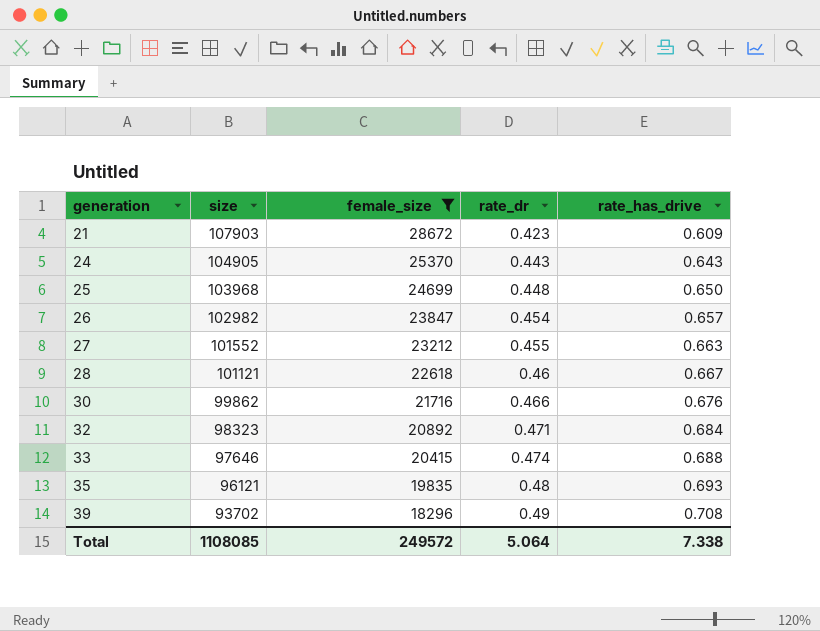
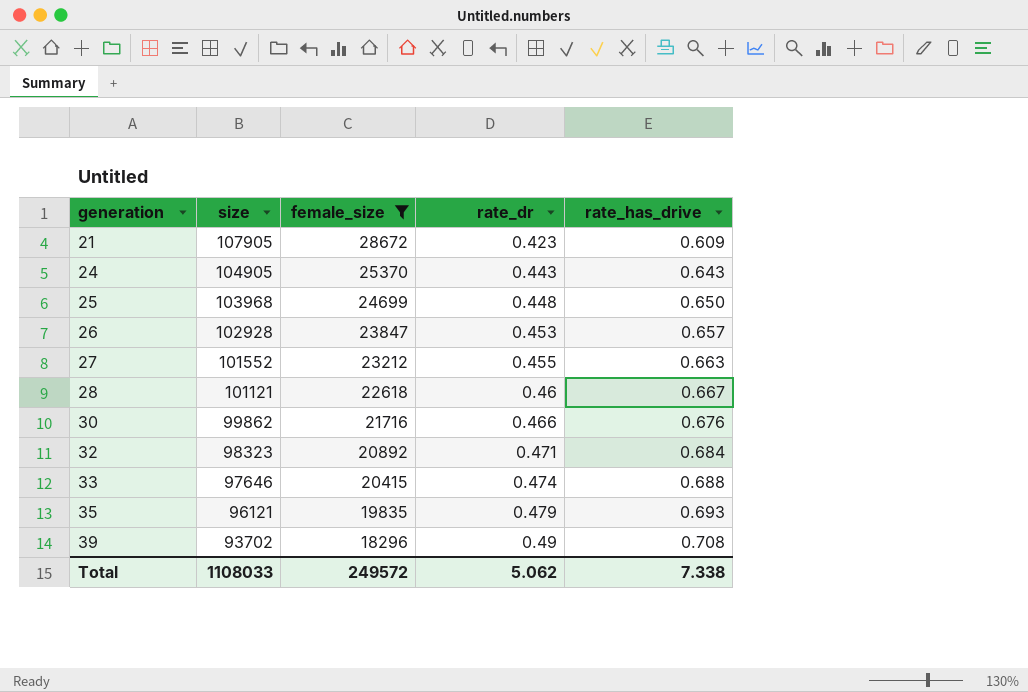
21 | size: 107903 -> 107905
26 | size: 102982 -> 102928
26 | rate_dr: 0.454 -> 0.453
35 | rate_dr: 0.48 -> 0.479
Total | size: 1108085 -> 1108033
Total | rate_dr: 5.064 -> 5.062

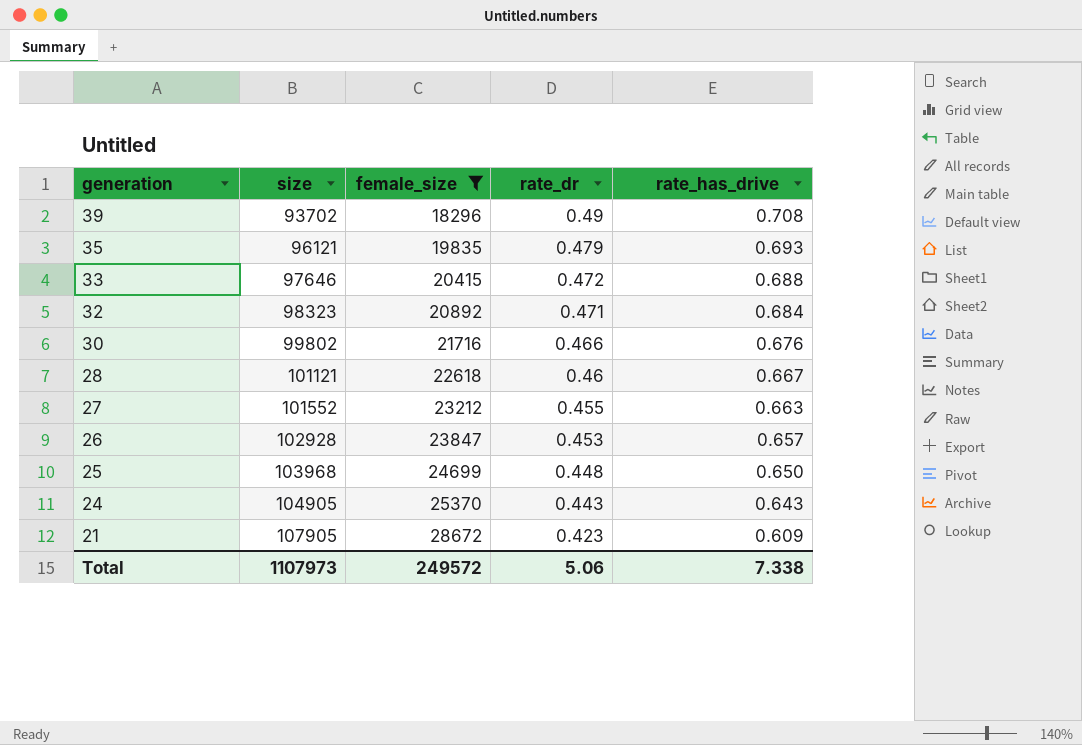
row order: generation ascending -> generation descending
33 | rate_dr: 0.474 -> 0.472
30 | size: 99862 -> 99802
Total | size: 1108033 -> 1107973
Total | rate_dr: 5.062 -> 5.06

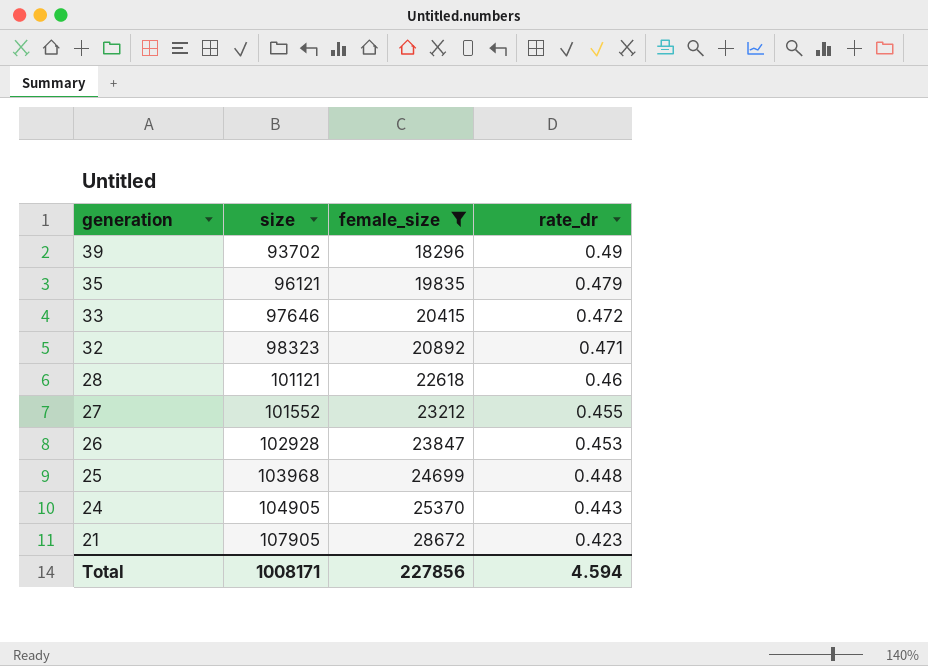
column rate_has_drive | position: 5 -> none
row 30: 99802 | 21716 | 0.466 | 0.676 -> none
Total | size: 1107973 -> 1008171
Total | female_size: 249572 -> 227856
Total | rate_dr: 5.06 -> 4.594

